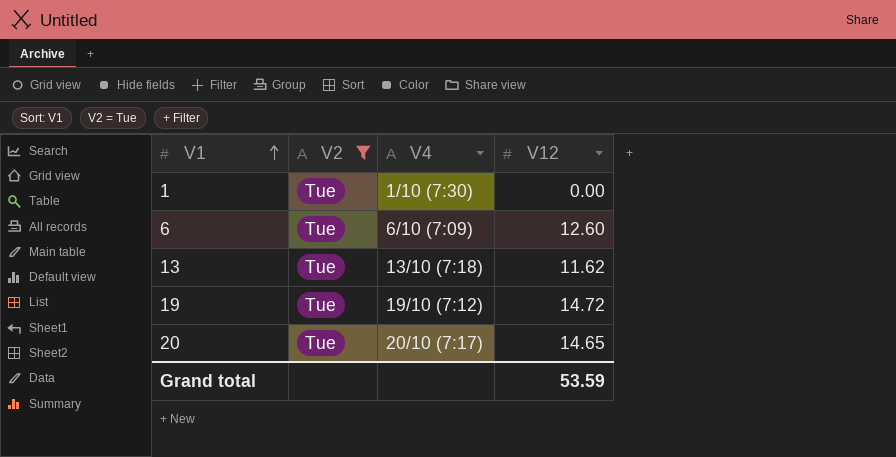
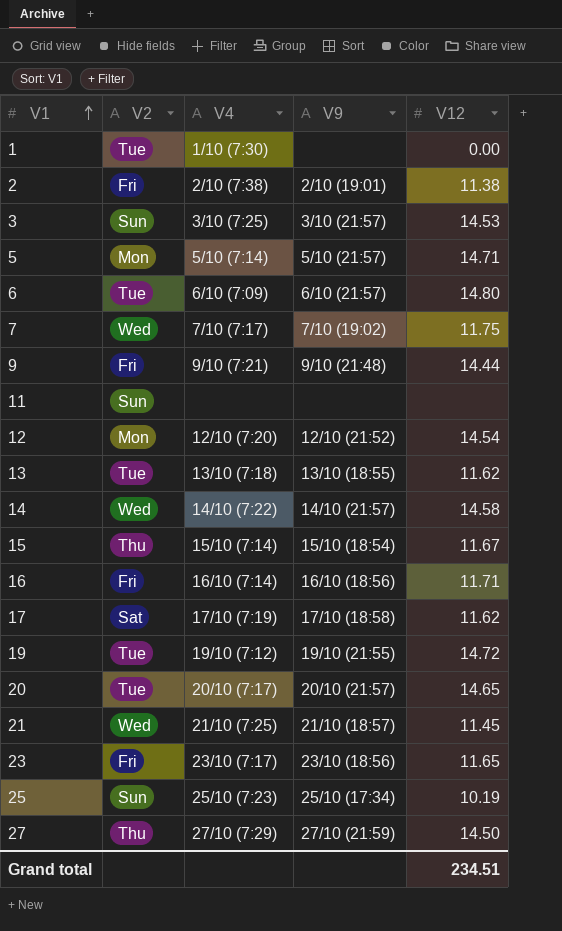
filter: V2 = Tue -> none
column V9 | position: none -> 4
6 | V12: 12.60 -> 14.80
Grand total | V12: 53.59 -> 234.51

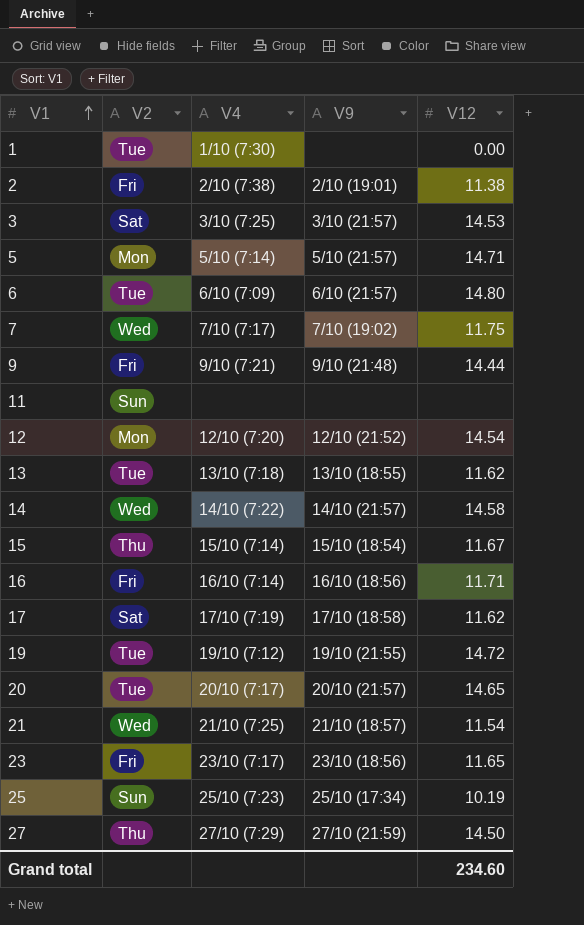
3 | V2: Sun -> Sat
21 | V12: 11.45 -> 11.54
Grand total | V12: 234.51 -> 234.60

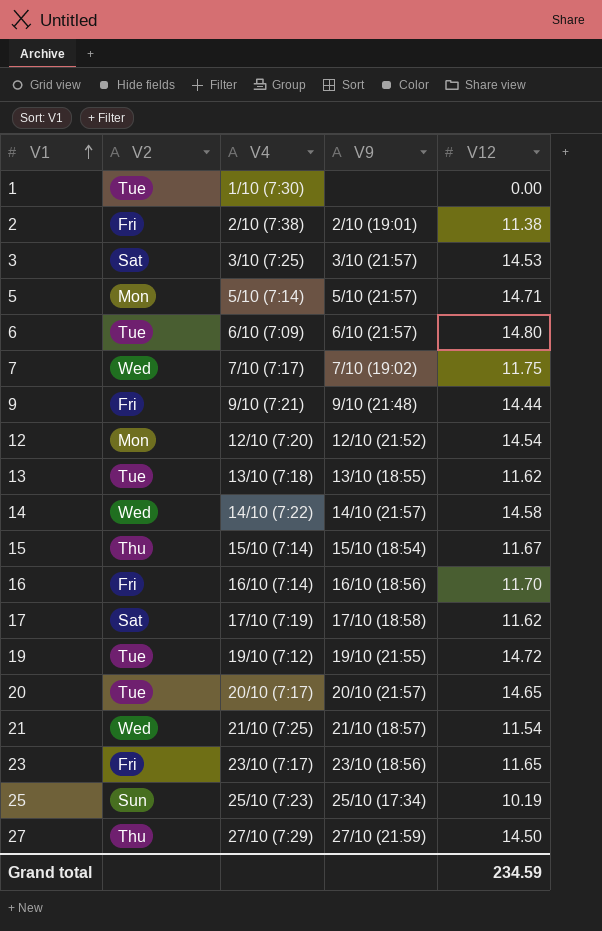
row 11: Sun | none | none | none -> none
16 | V12: 11.71 -> 11.70
Grand total | V12: 234.60 -> 234.59

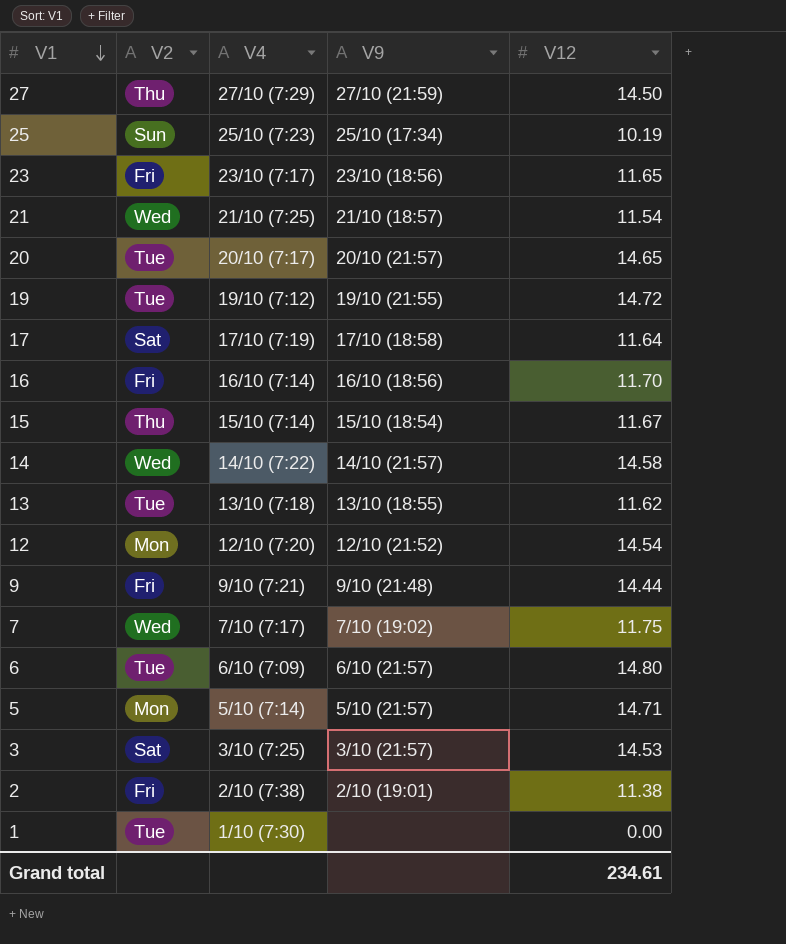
row order: V1 ascending -> V1 descending
17 | V12: 11.62 -> 11.64
Grand total | V12: 234.59 -> 234.61

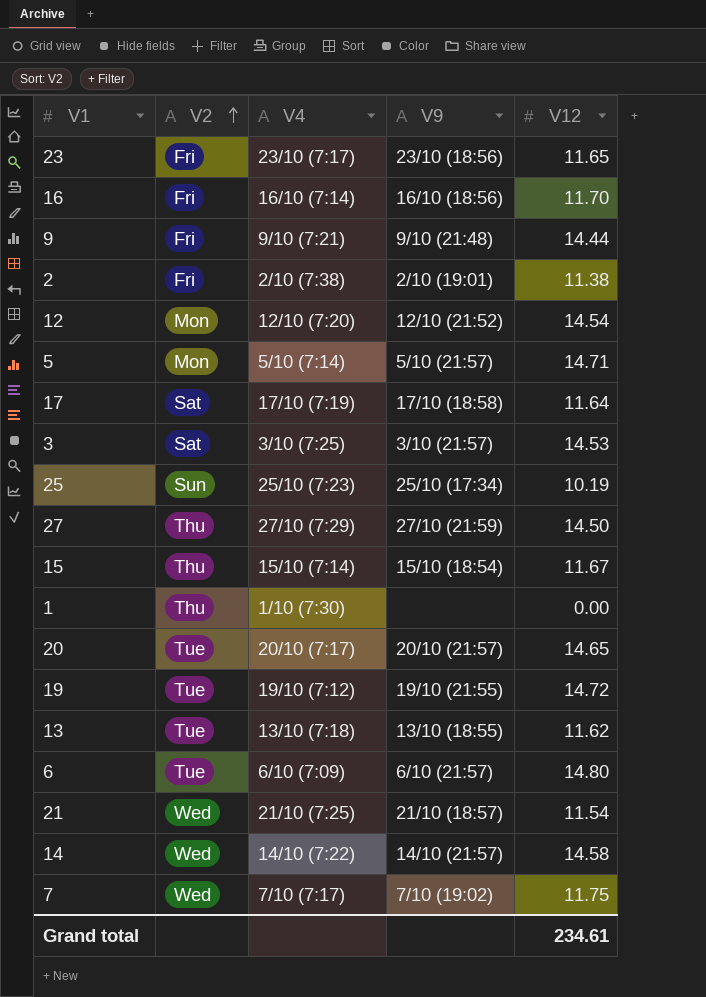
row order: V1 descending -> V2 ascending
1 | V2: Tue -> Thu

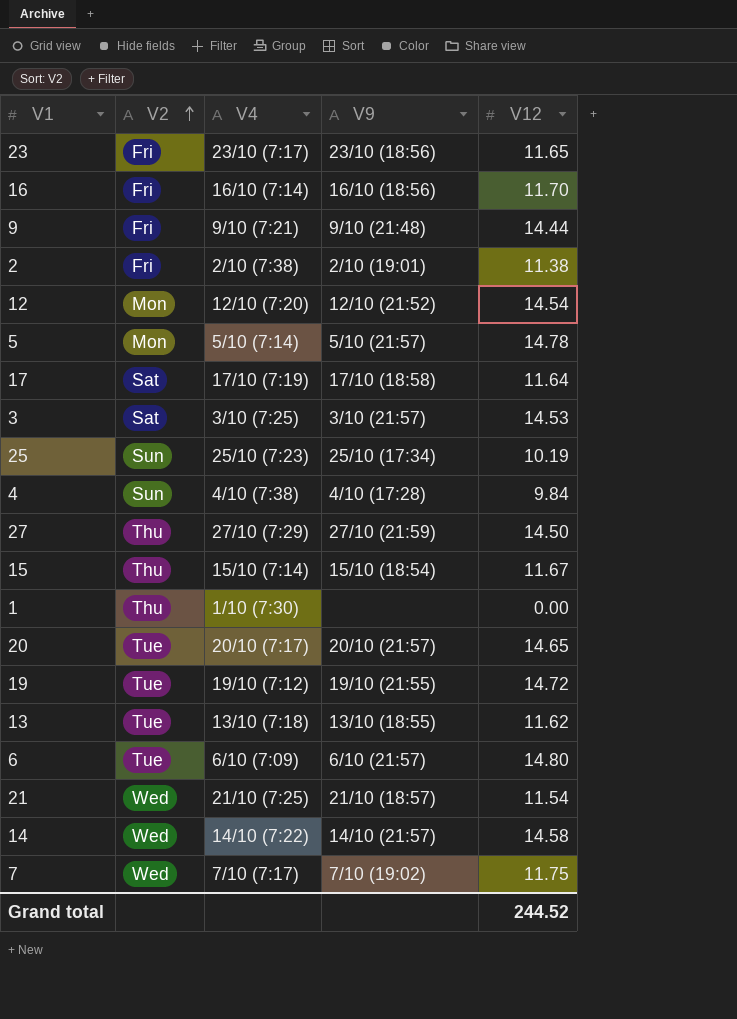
5 | V12: 14.71 -> 14.78
row 4: none -> Sun | 4/10 (7:38) | 4/10 (17:28) | 9.84
Grand total | V12: 234.61 -> 244.52

